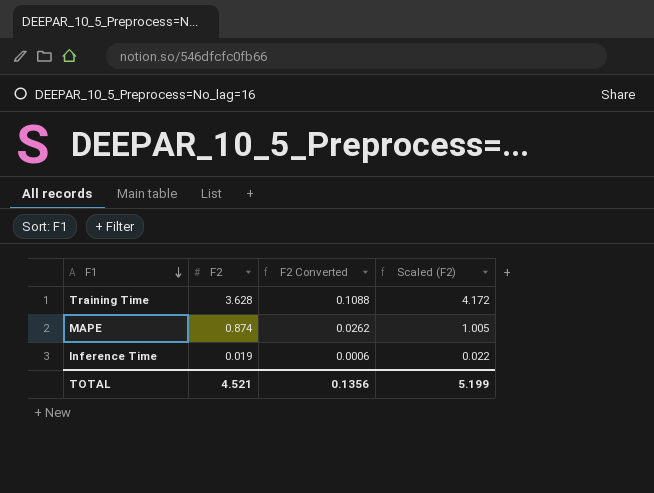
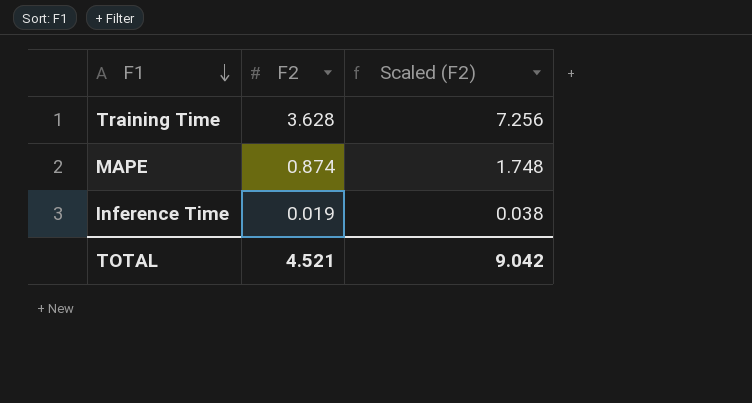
column F2 Converted | formula: [F2] * 0.03 -> none
column Scaled (F2) | formula: [F2] * 1.15 -> [F2] * 2
TOTAL | Scaled (F2): 5.199 -> 9.042

